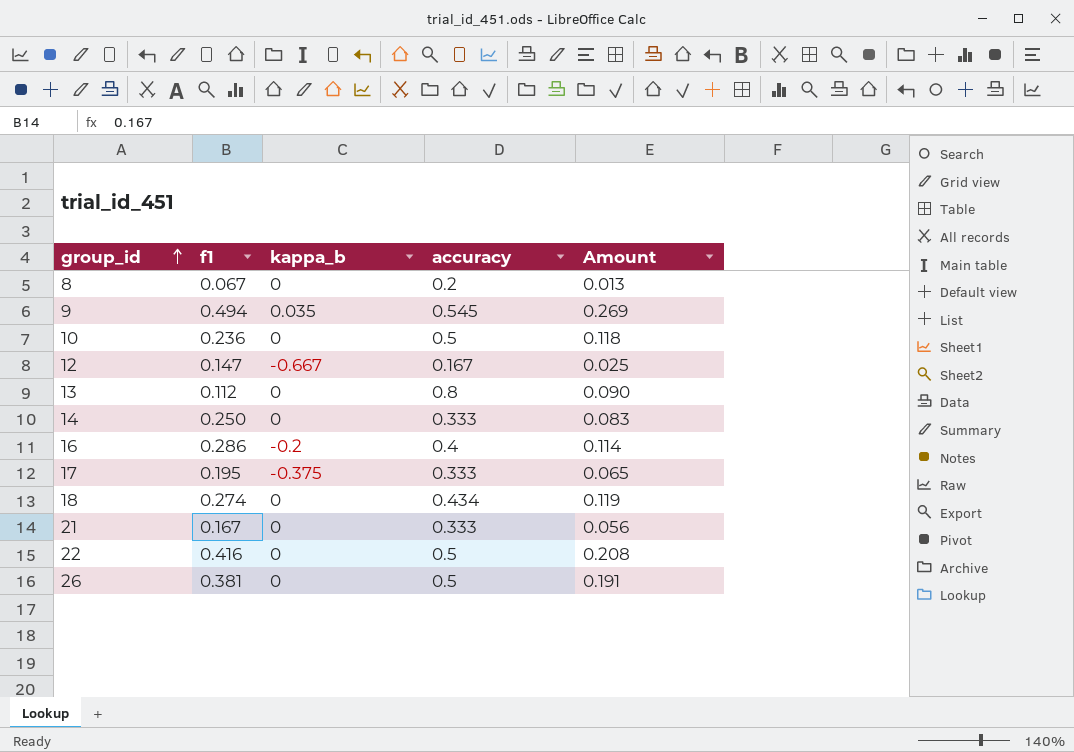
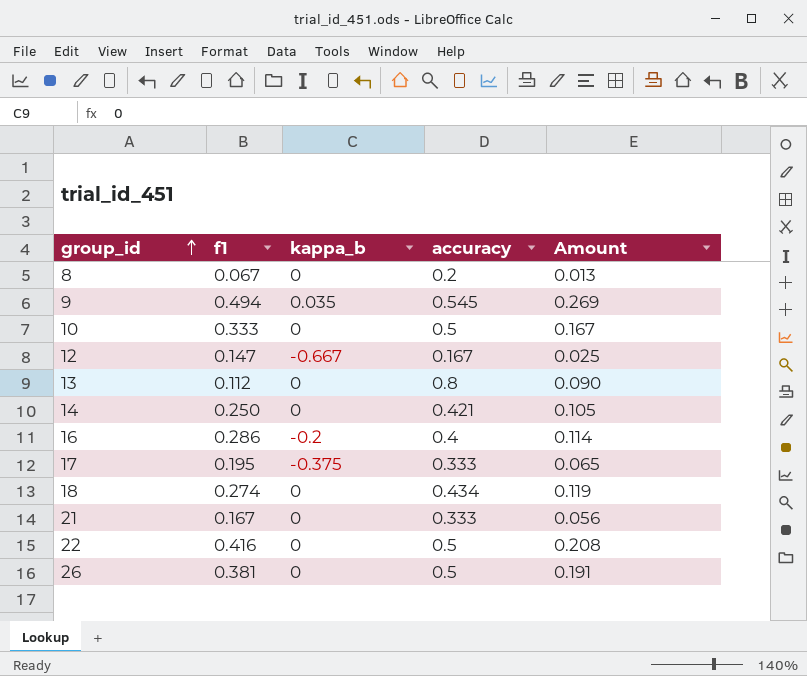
10 | f1: 0.236 -> 0.333
10 | Amount: 0.118 -> 0.167
14 | accuracy: 0.333 -> 0.421
14 | Amount: 0.083 -> 0.105

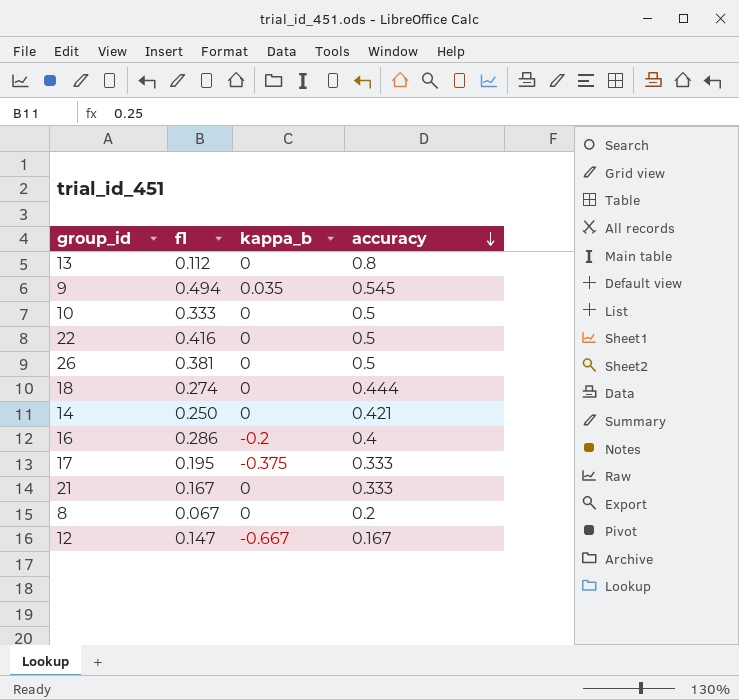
row order: group_id ascending -> accuracy descending
column Amount | formula: [f1] * [accuracy] -> none
18 | accuracy: 0.434 -> 0.444

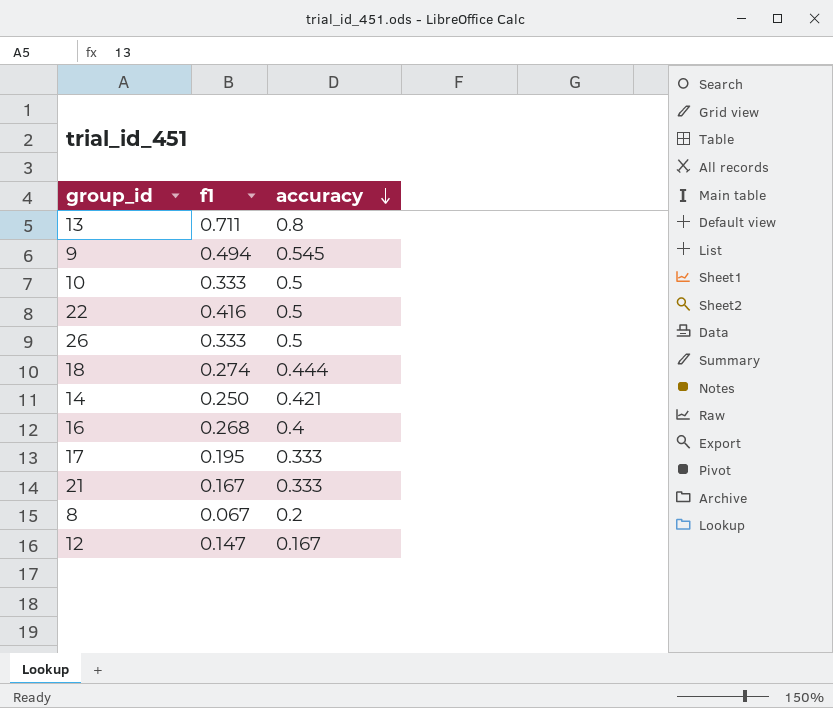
column kappa_b | position: 3 -> none
13 | f1: 0.112 -> 0.711
26 | f1: 0.381 -> 0.333
16 | f1: 0.286 -> 0.268

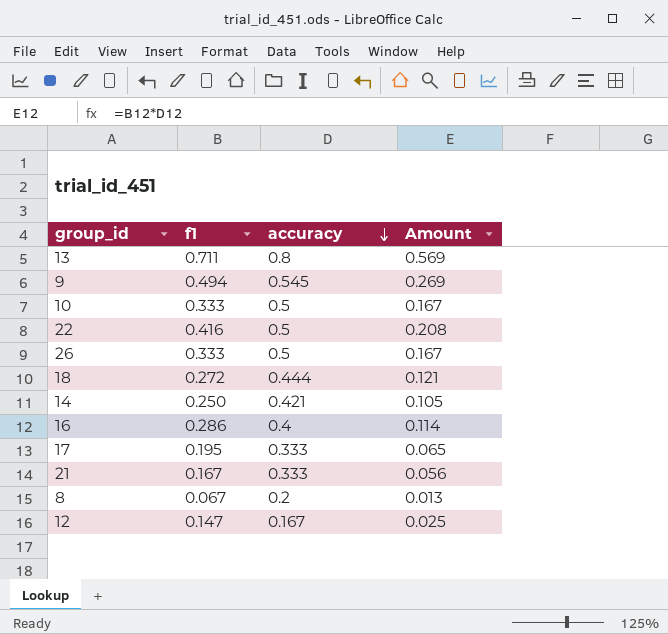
column Amount | formula: none -> [f1] * [accuracy]
18 | f1: 0.274 -> 0.272
16 | f1: 0.268 -> 0.286

